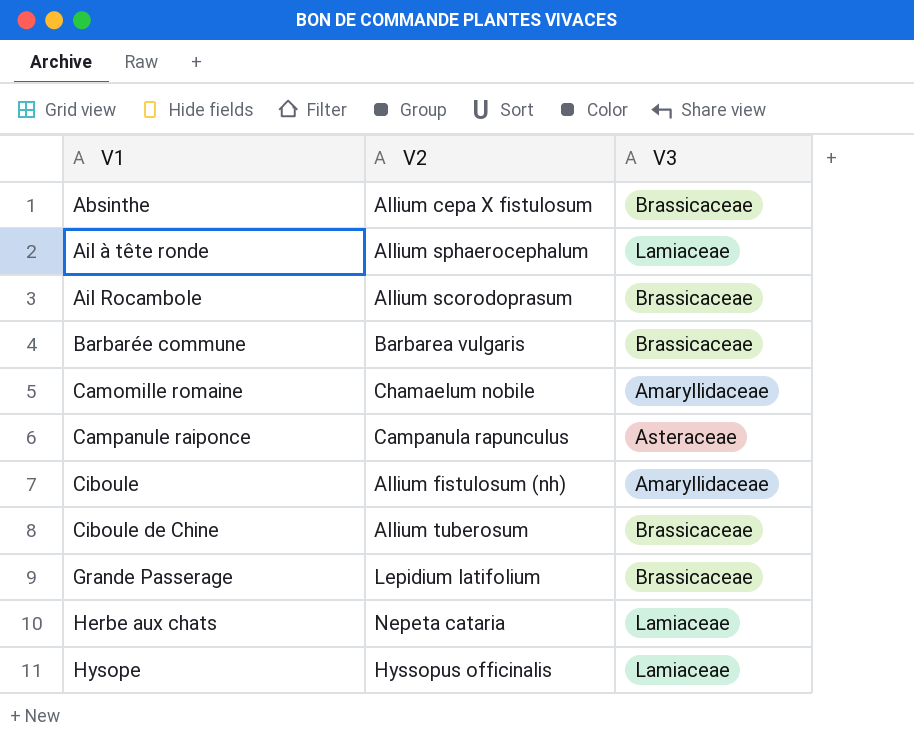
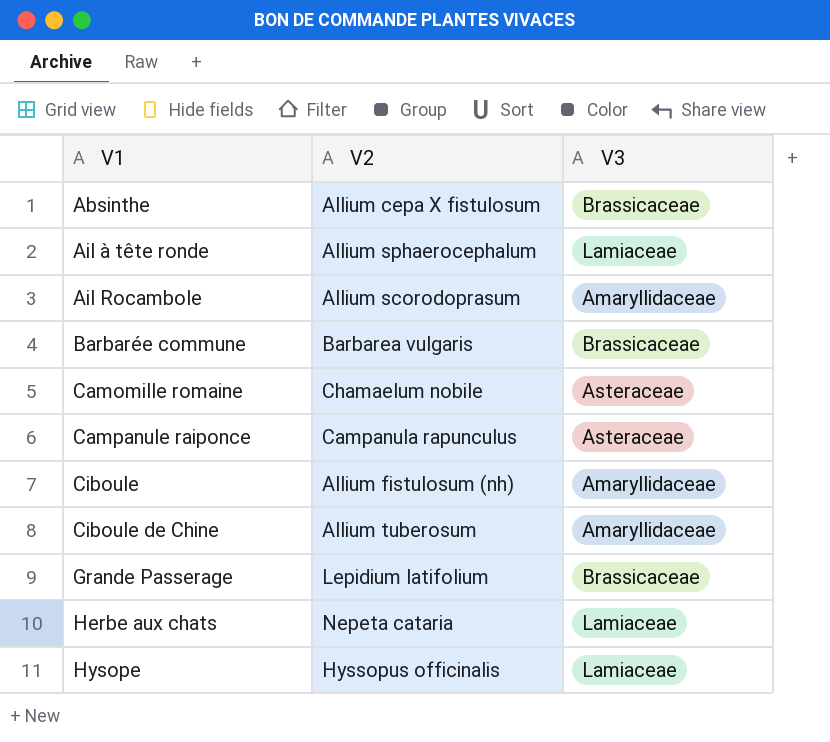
Ail Rocambole | V3: Brassicaceae -> Amaryllidaceae
Camomille romaine | V3: Amaryllidaceae -> Asteraceae
Ciboule de Chine | V3: Brassicaceae -> Amaryllidaceae

